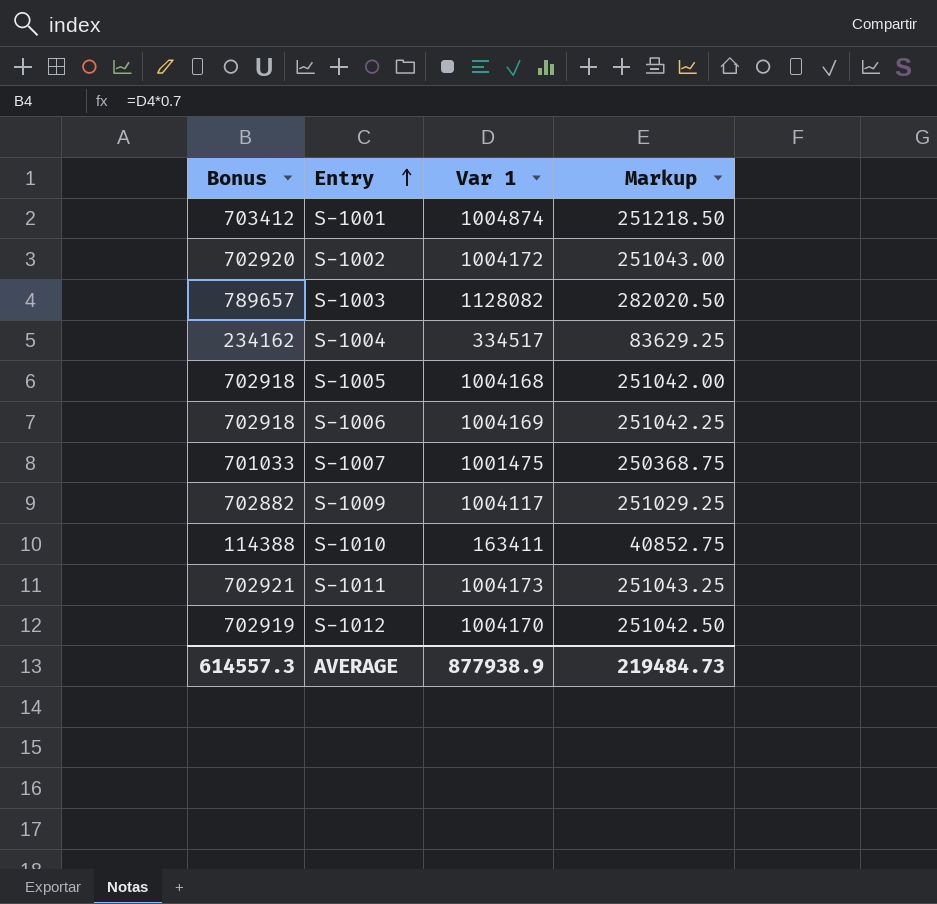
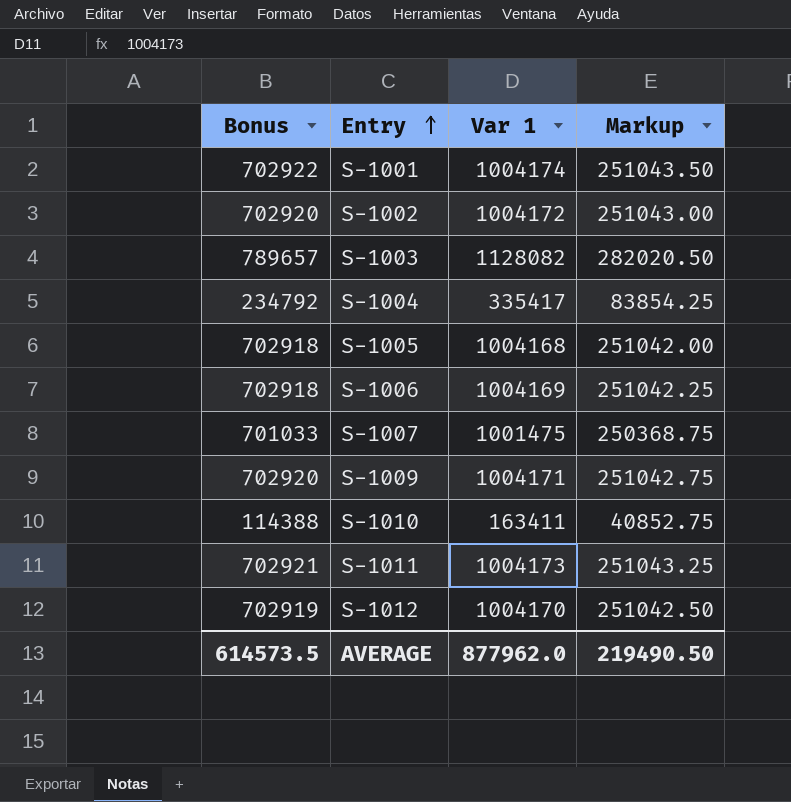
S-1001 | Bonus: 703412 -> 702922
S-1001 | Var 1: 1004874 -> 1004174
S-1001 | Markup: 251218.50 -> 251043.50
S-1004 | Bonus: 234162 -> 234792
S-1004 | Var 1: 334517 -> 335417
S-1004 | Markup: 83629.25 -> 83854.25
S-1009 | Bonus: 702882 -> 702920
S-1009 | Var 1: 1004117 -> 1004171
S-1009 | Markup: 251029.25 -> 251042.75
AVERAGE | Bonus: 614557.3 -> 614573.5
AVERAGE | Var 1: 877938.9 -> 877962.0
AVERAGE | Markup: 219484.73 -> 219490.50

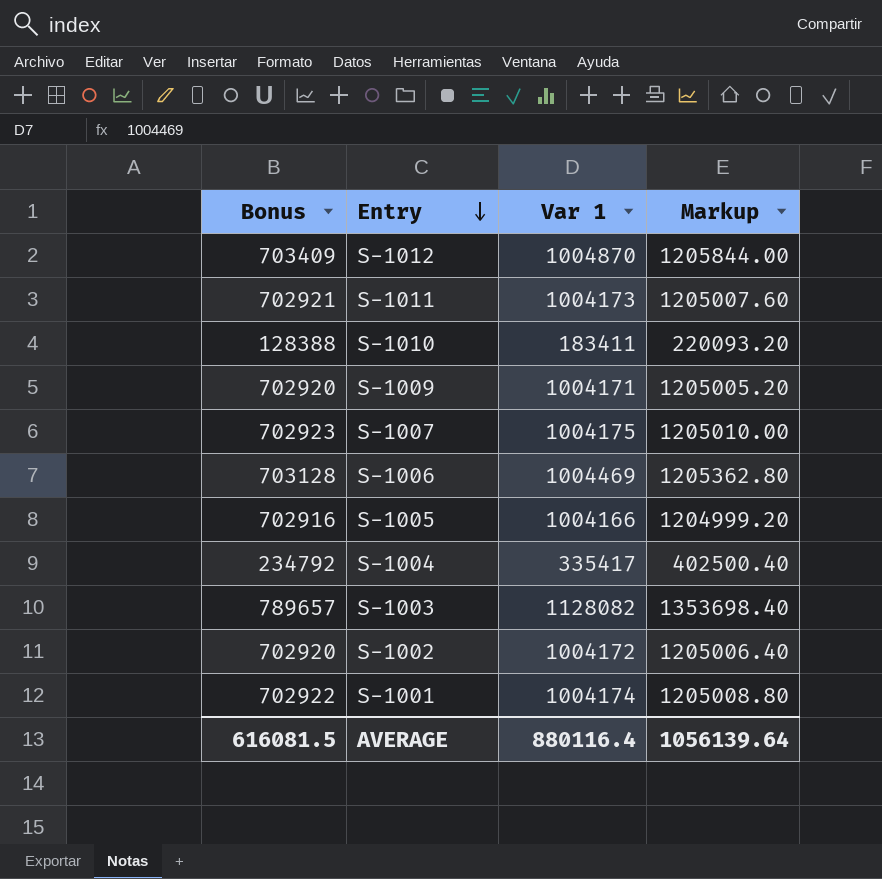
row order: Entry ascending -> Entry descending
column Markup | formula: [Var 1] * 0.25 -> [Var 1] * 1.2
S-1012 | Bonus: 702919 -> 703409
S-1012 | Var 1: 1004170 -> 1004870
S-1010 | Bonus: 114388 -> 128388
S-1010 | Var 1: 163411 -> 183411
S-1007 | Bonus: 701033 -> 702923
S-1007 | Var 1: 1001475 -> 1004175
S-1006 | Bonus: 702918 -> 703128
S-1006 | Var 1: 1004169 -> 1004469
S-1005 | Bonus: 702918 -> 702916
S-1005 | Var 1: 1004168 -> 1004166
AVERAGE | Bonus: 614573.5 -> 616081.5
AVERAGE | Var 1: 877962.0 -> 880116.4
AVERAGE | Markup: 219490.50 -> 1056139.64

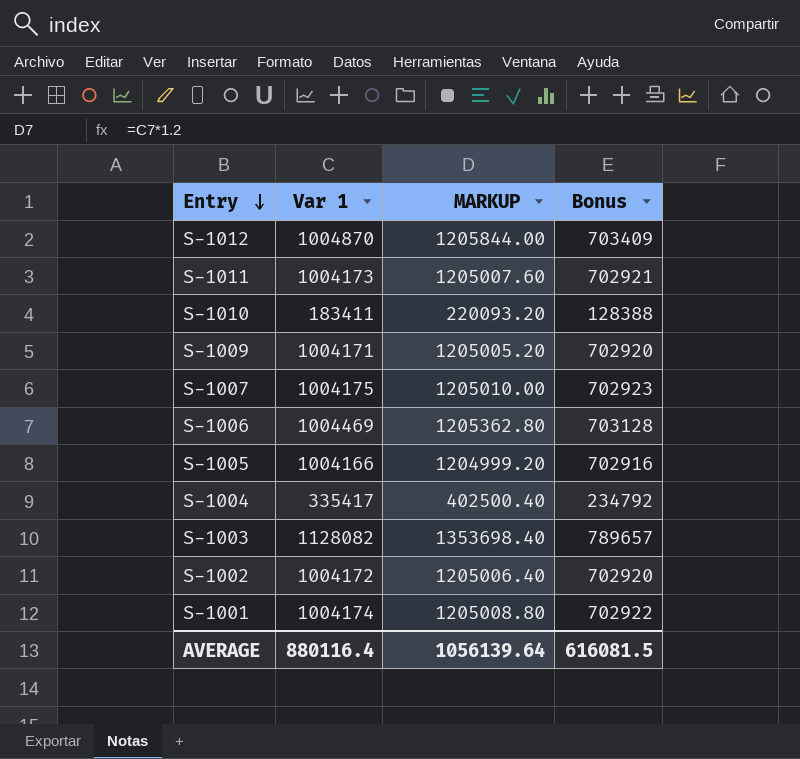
column name: Markup -> MARKUP
column Bonus | position: 1 -> 4

